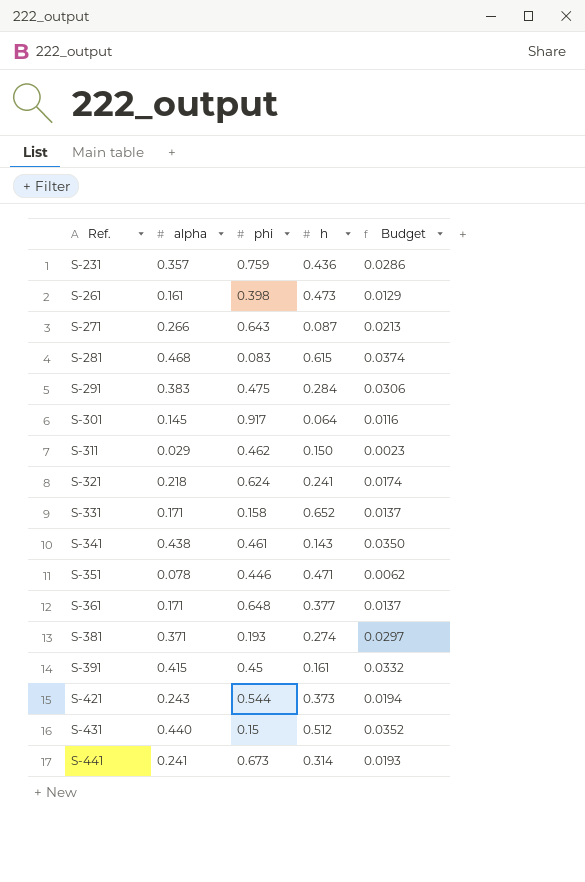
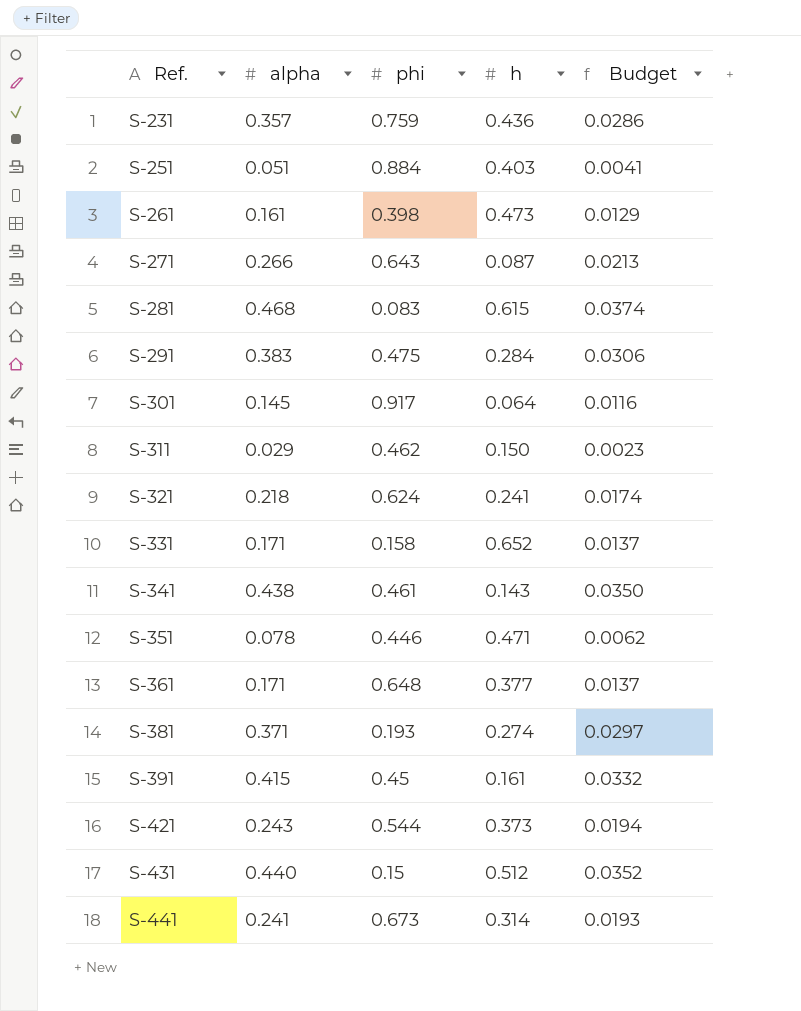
row S-251: none -> 0.051 | 0.884 | 0.403 | 0.0041

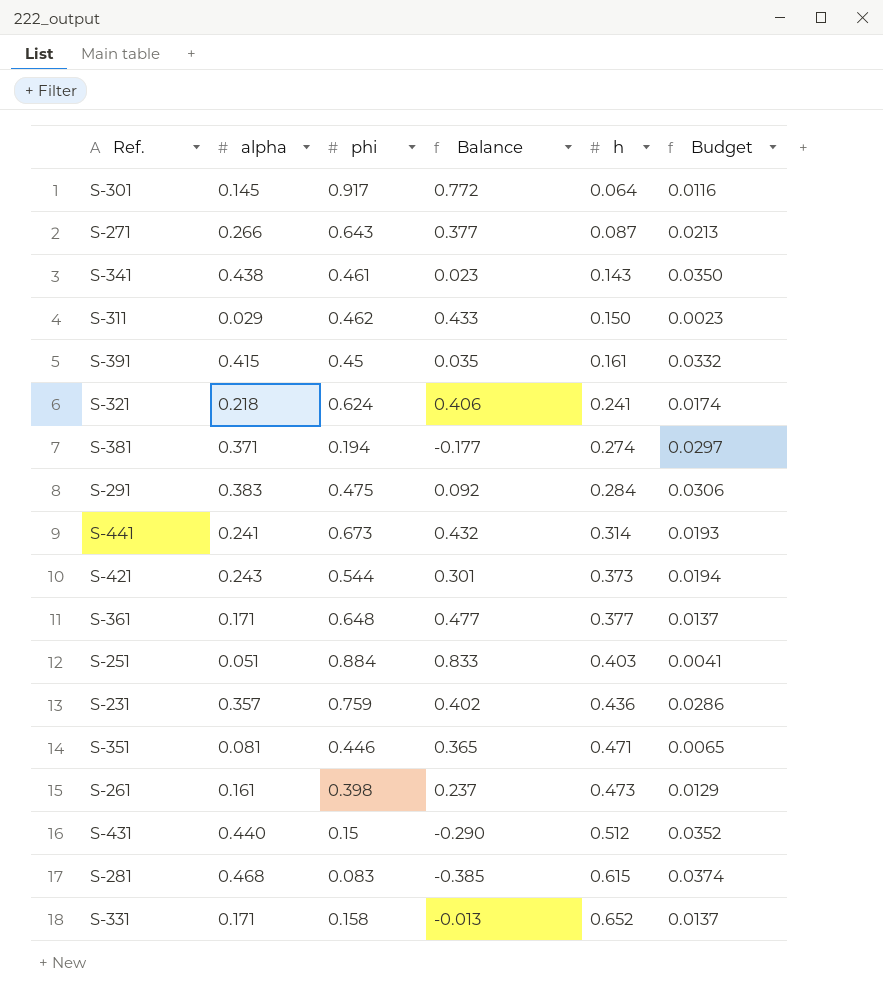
row order: Ref. ascending -> h ascending
column Balance | formula: none -> [phi] - [alpha]
S-381 | phi: 0.193 -> 0.194
S-351 | alpha: 0.078 -> 0.081
S-351 | Budget: 0.0062 -> 0.0065

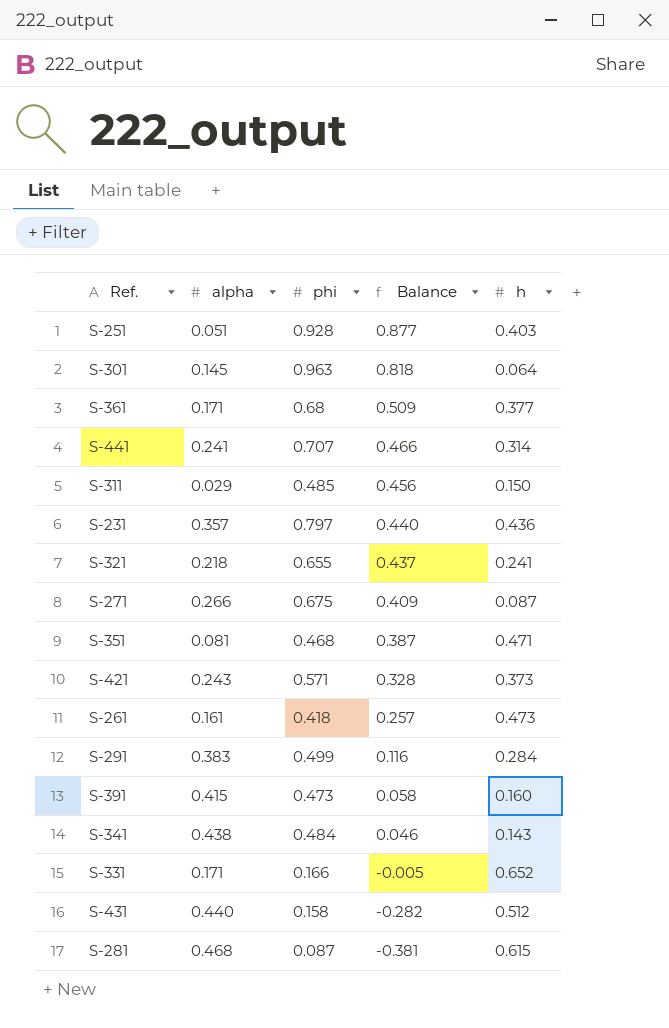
row order: h ascending -> Balance descending
column Budget | formula: [alpha] * 0.08 -> none
row S-381: 0.371 | 0.194 | -0.177 | 0.274 | 0.0297 -> none
S-251 | phi: 0.884 -> 0.928
S-251 | Balance: 0.833 -> 0.877
S-301 | phi: 0.917 -> 0.963
S-301 | Balance: 0.772 -> 0.818
S-361 | phi: 0.648 -> 0.68
S-361 | Balance: 0.477 -> 0.509
S-441 | phi: 0.673 -> 0.707
S-441 | Balance: 0.432 -> 0.466
S-311 | phi: 0.462 -> 0.485
S-311 | Balance: 0.433 -> 0.456
S-231 | phi: 0.759 -> 0.797
S-231 | Balance: 0.402 -> 0.440
S-321 | phi: 0.624 -> 0.655
S-321 | Balance: 0.406 -> 0.437
S-271 | phi: 0.643 -> 0.675
S-271 | Balance: 0.377 -> 0.409
S-351 | phi: 0.446 -> 0.468
S-351 | Balance: 0.365 -> 0.387
S-421 | phi: 0.544 -> 0.571
S-421 | Balance: 0.301 -> 0.328
S-261 | phi: 0.398 -> 0.418
S-261 | Balance: 0.237 -> 0.257
S-291 | phi: 0.475 -> 0.499
S-291 | Balance: 0.092 -> 0.116
S-391 | phi: 0.45 -> 0.473
S-391 | Balance: 0.035 -> 0.058
S-391 | h: 0.161 -> 0.160
S-341 | phi: 0.461 -> 0.484
S-341 | Balance: 0.023 -> 0.046
S-331 | phi: 0.158 -> 0.166
S-331 | Balance: -0.013 -> -0.005
S-431 | phi: 0.15 -> 0.158
S-431 | Balance: -0.290 -> -0.282
S-281 | phi: 0.083 -> 0.087
S-281 | Balance: -0.385 -> -0.381

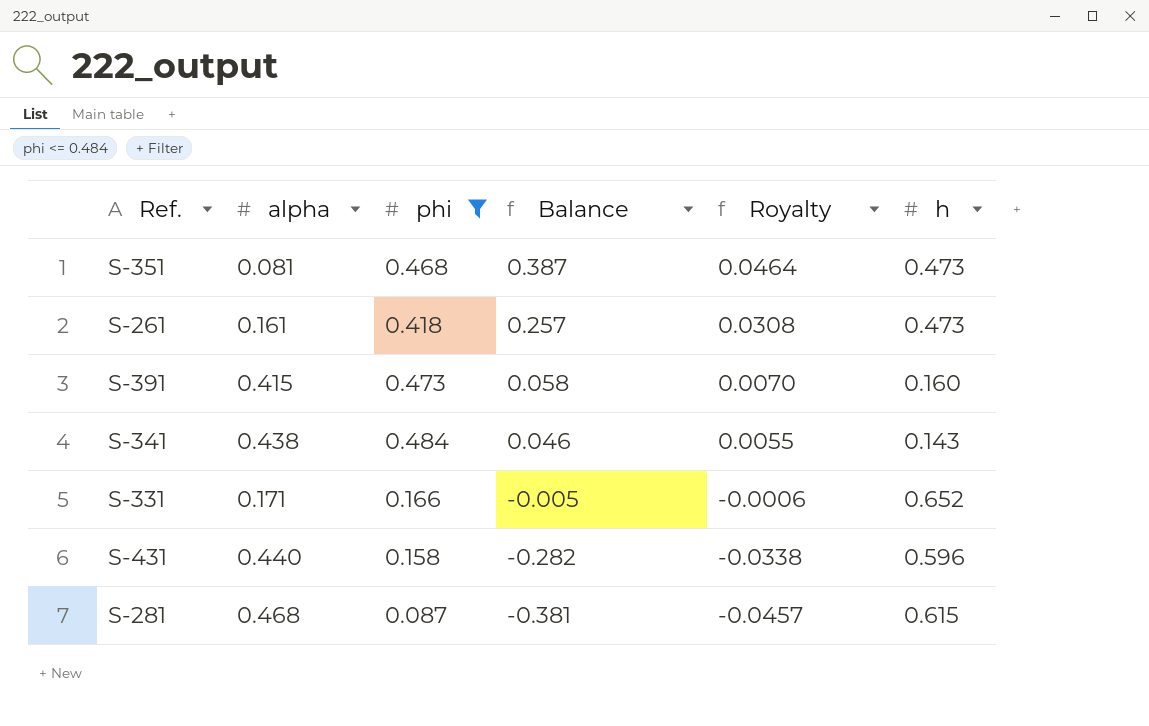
filter: none -> phi <= 0.484
column Royalty | formula: none -> [Balance] * 0.12
S-351 | h: 0.471 -> 0.473
S-431 | h: 0.512 -> 0.596

